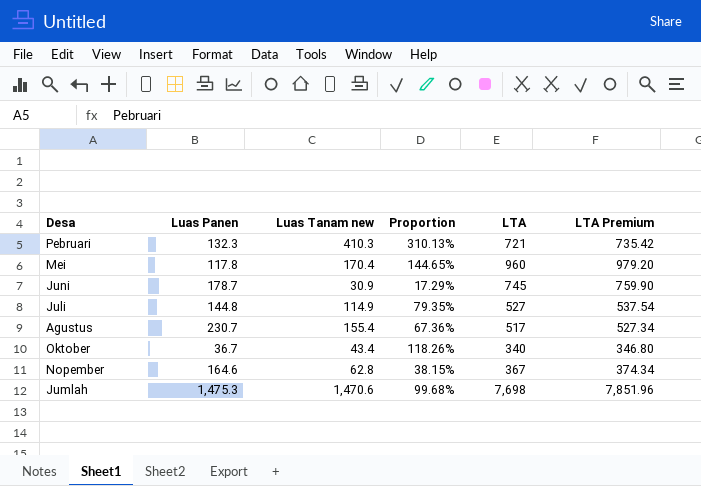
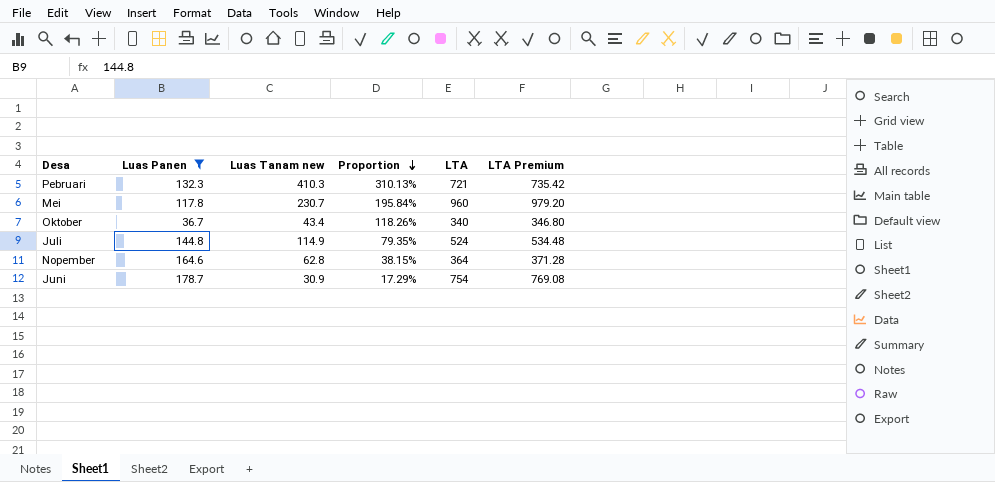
filter: none -> Luas Panen <= 178.7
row order: none -> Proportion descending
Mei | Luas Tanam new: 170.4 -> 230.7
Mei | Proportion: 144.65% -> 195.84%
Juli | LTA: 527 -> 524
Juli | LTA Premium: 537.54 -> 534.48
Nopember | LTA: 367 -> 364
Nopember | LTA Premium: 374.34 -> 371.28
Juni | LTA: 745 -> 754
Juni | LTA Premium: 759.90 -> 769.08

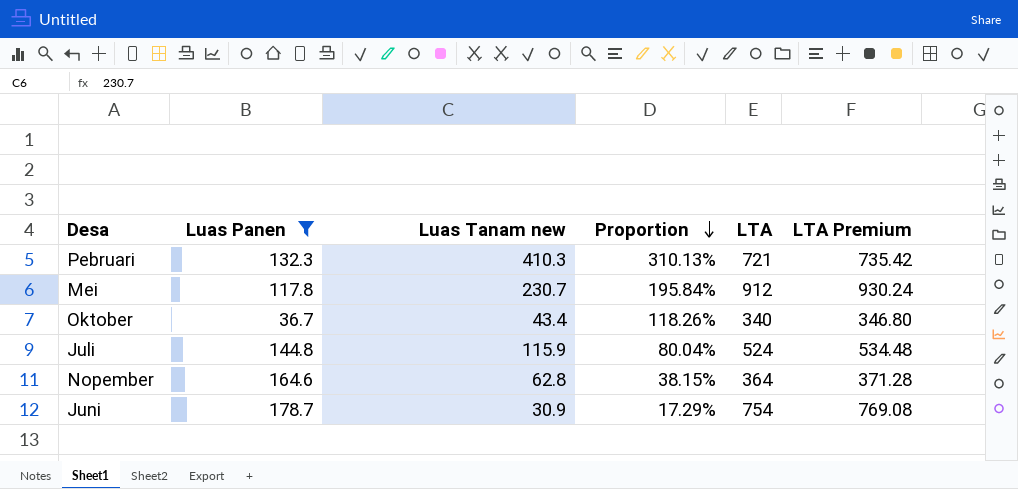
Mei | LTA: 960 -> 912
Mei | LTA Premium: 979.20 -> 930.24
Juli | Luas Tanam new: 114.9 -> 115.9
Juli | Proportion: 79.35% -> 80.04%

